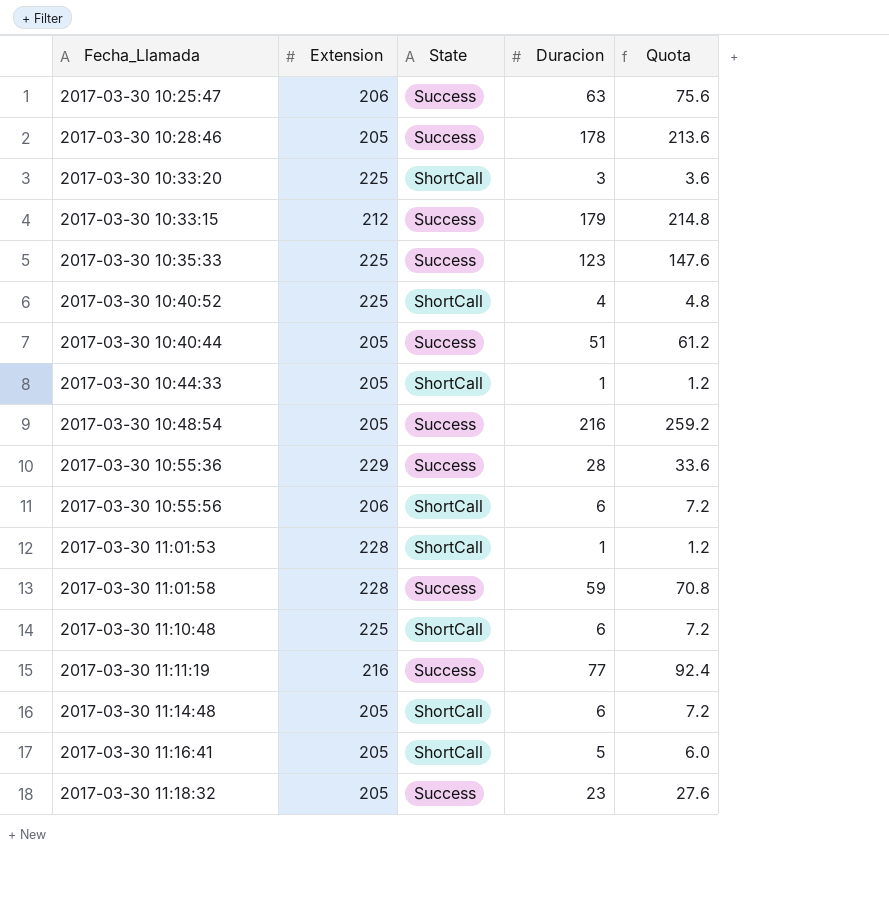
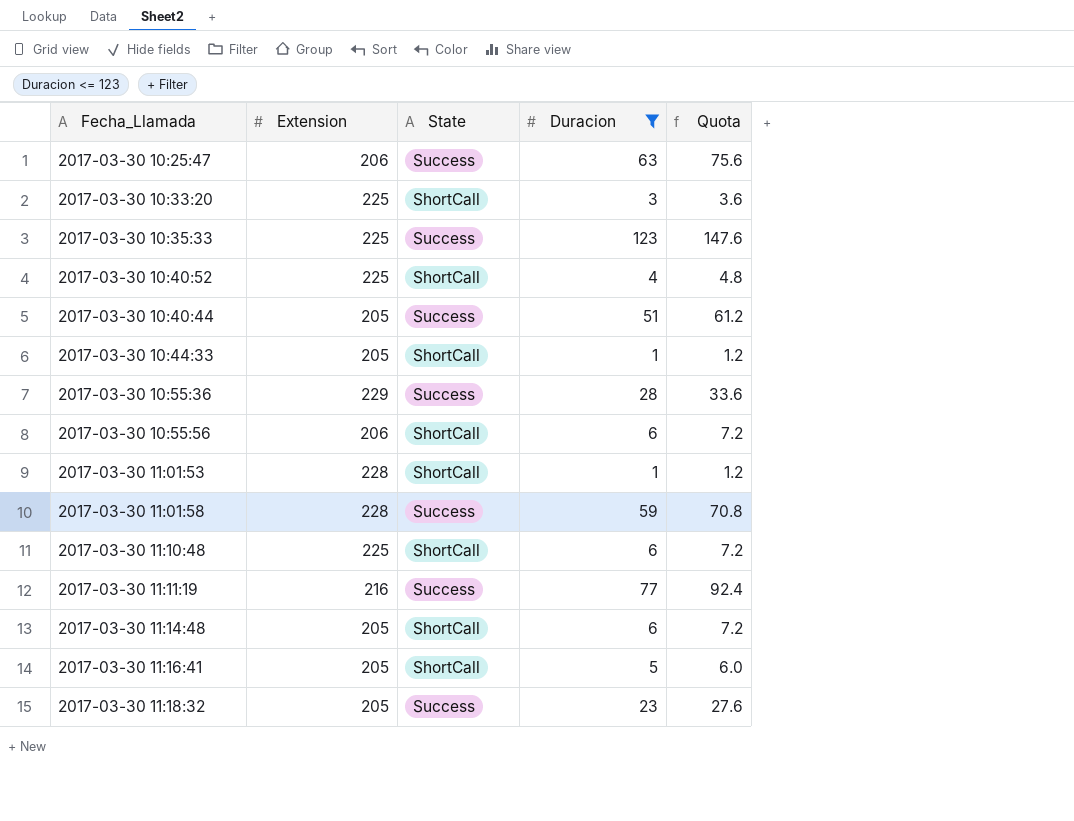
filter: none -> Duracion <= 123

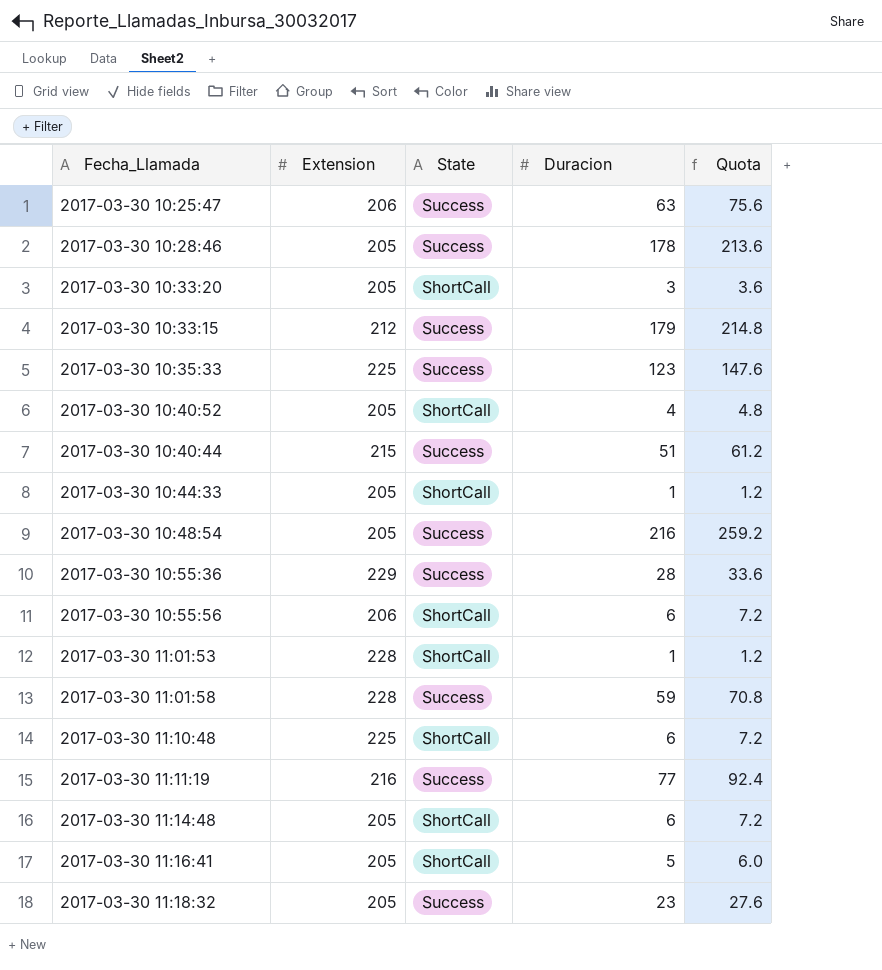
filter: Duracion <= 123 -> none
2017-03-30 10:33:20 | Extension: 225 -> 205
2017-03-30 10:40:52 | Extension: 225 -> 205
2017-03-30 10:40:44 | Extension: 205 -> 215

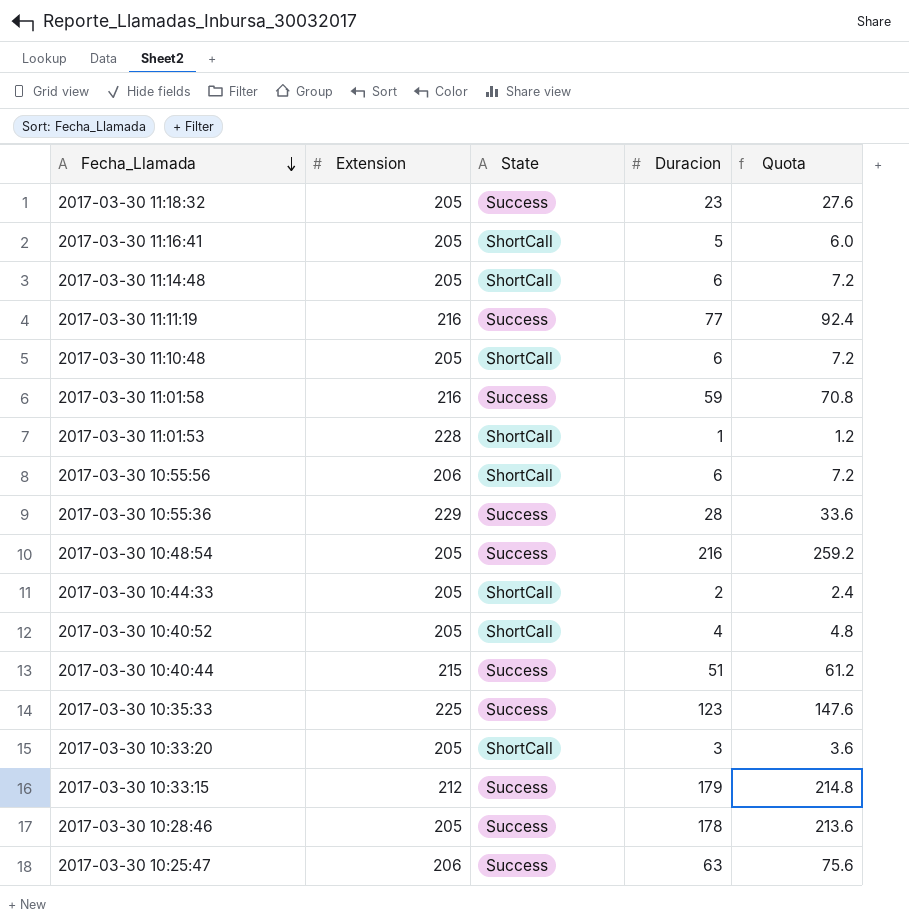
row order: none -> Fecha_Llamada descending
2017-03-30 11:10:48 | Extension: 225 -> 205
2017-03-30 11:01:58 | Extension: 228 -> 216
2017-03-30 10:44:33 | Duracion: 1 -> 2
2017-03-30 10:44:33 | Quota: 1.2 -> 2.4

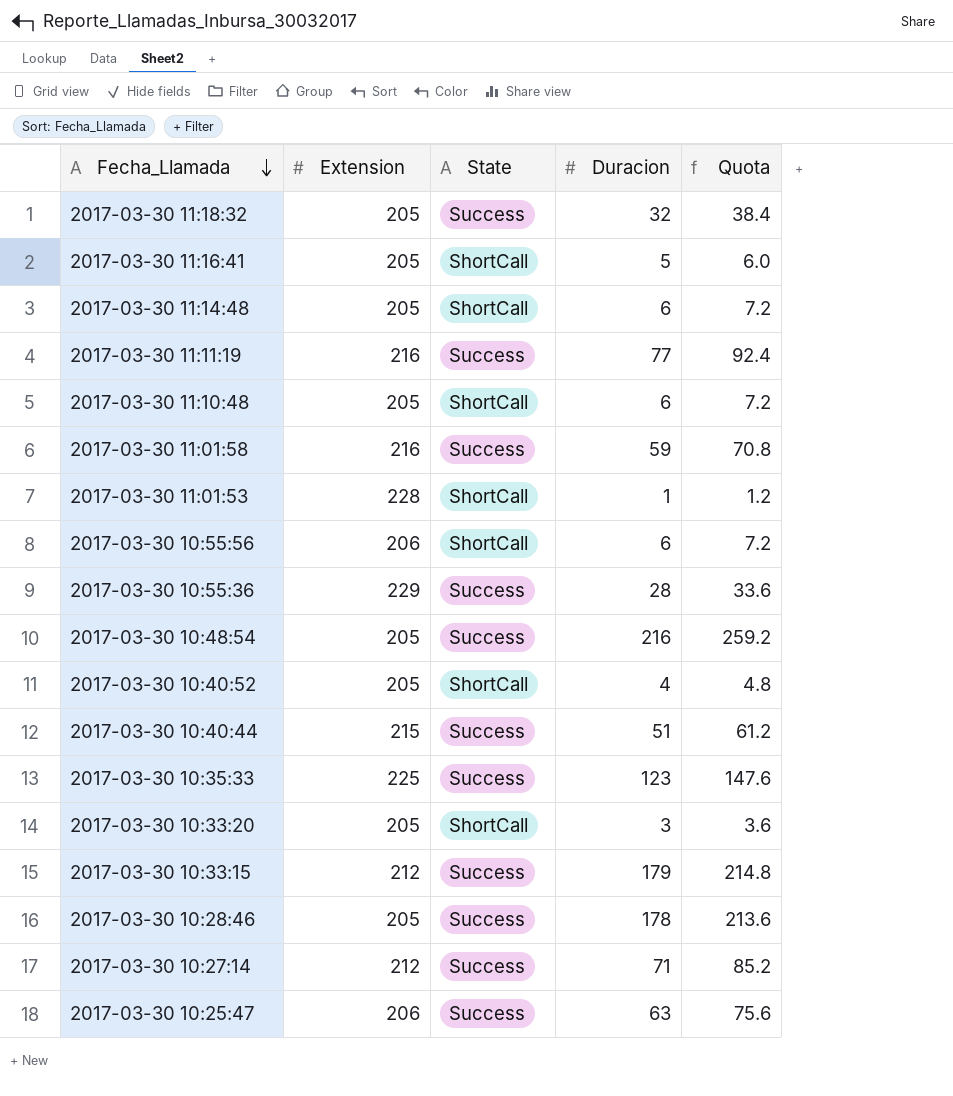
row 2017-03-30 10:44:33: 205 | ShortCall | 2 | 2.4 -> none
2017-03-30 11:18:32 | Duracion: 23 -> 32
2017-03-30 11:18:32 | Quota: 27.6 -> 38.4
row 2017-03-30 10:27:14: none -> 212 | Success | 71 | 85.2

